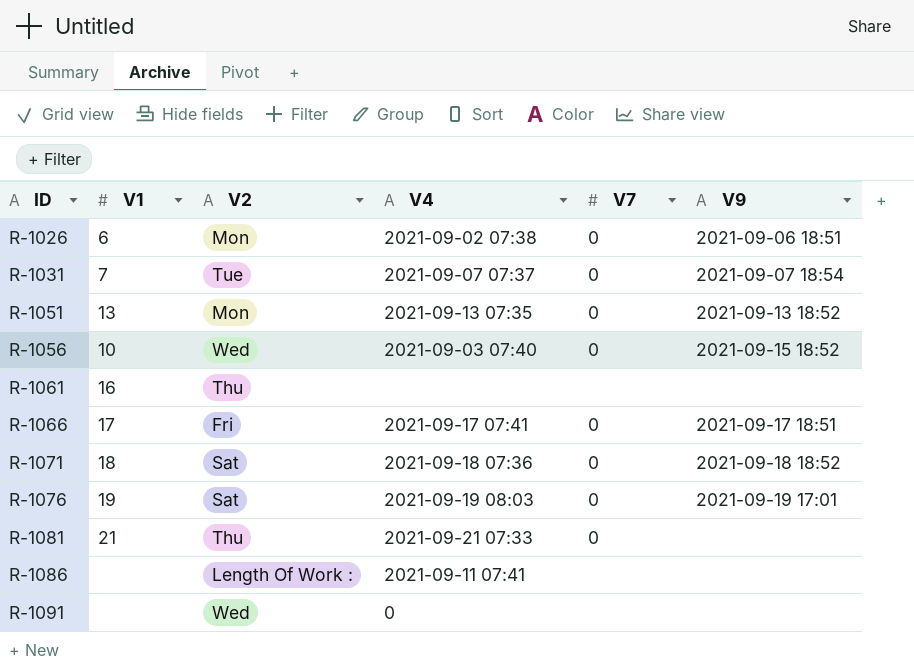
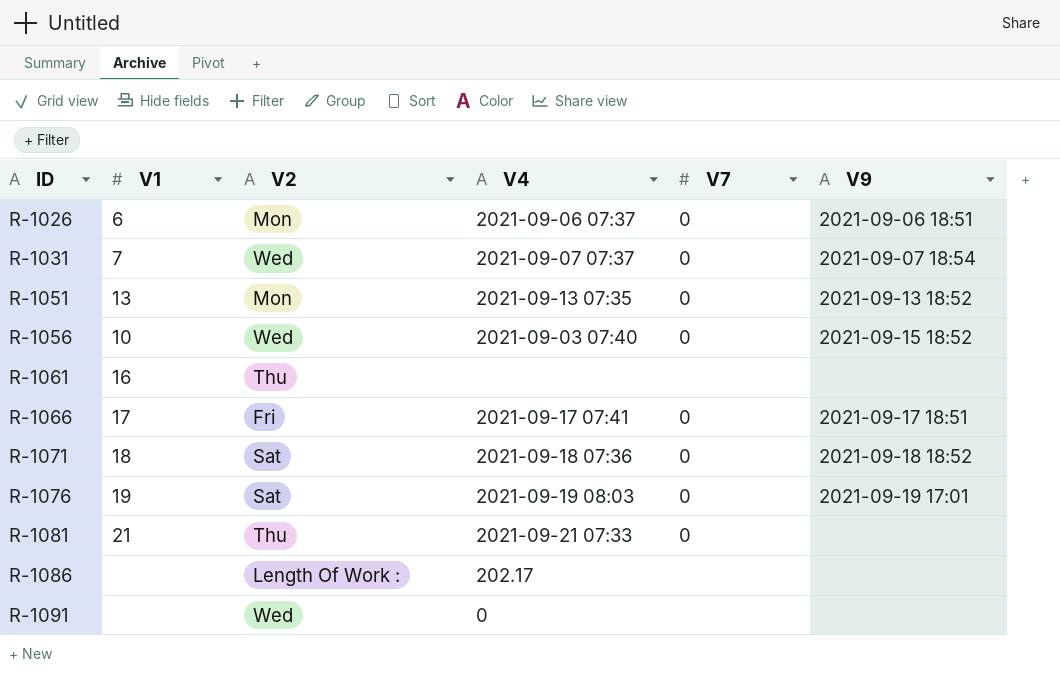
R-1026 | V4: 2021-09-02 07:38 -> 2021-09-06 07:37
R-1031 | V2: Tue -> Wed
R-1086 | V4: 2021-09-11 07:41 -> 202.17

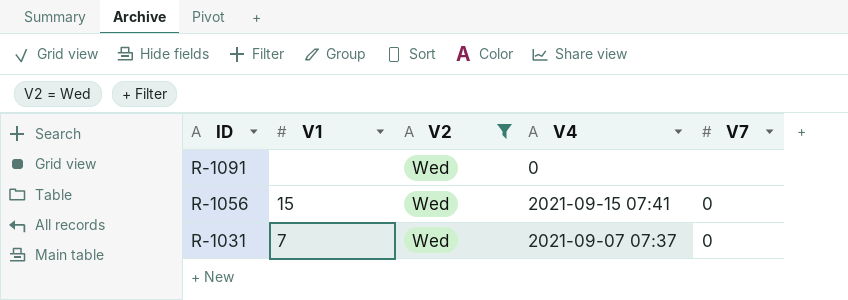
filter: none -> V2 = Wed
row order: ID ascending -> ID descending
column V9 | position: 6 -> none
R-1056 | V1: 10 -> 15
R-1056 | V4: 2021-09-03 07:40 -> 2021-09-15 07:41

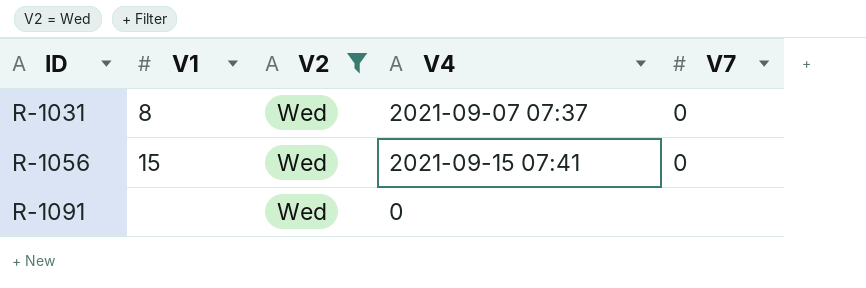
row order: ID descending -> ID ascending
R-1031 | V1: 7 -> 8

